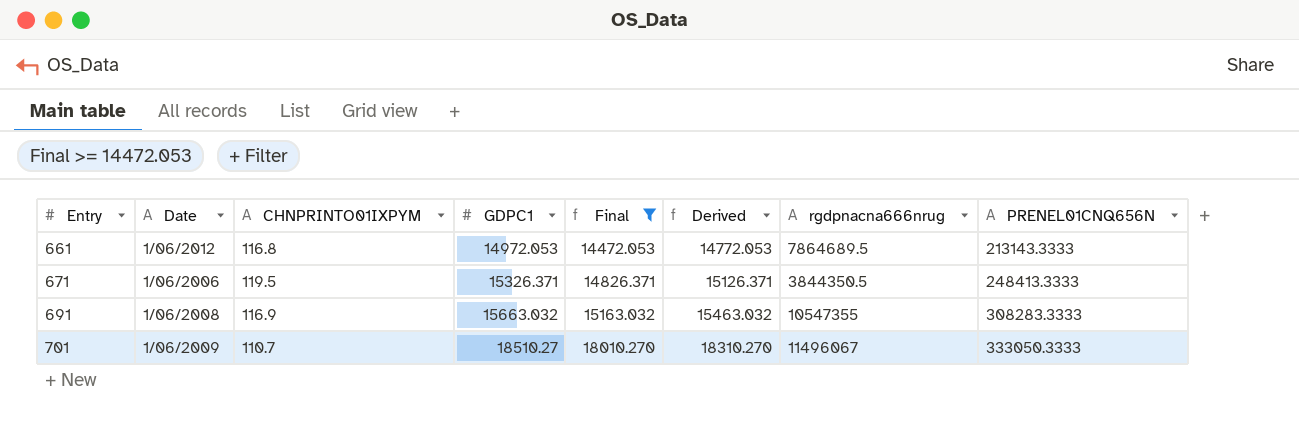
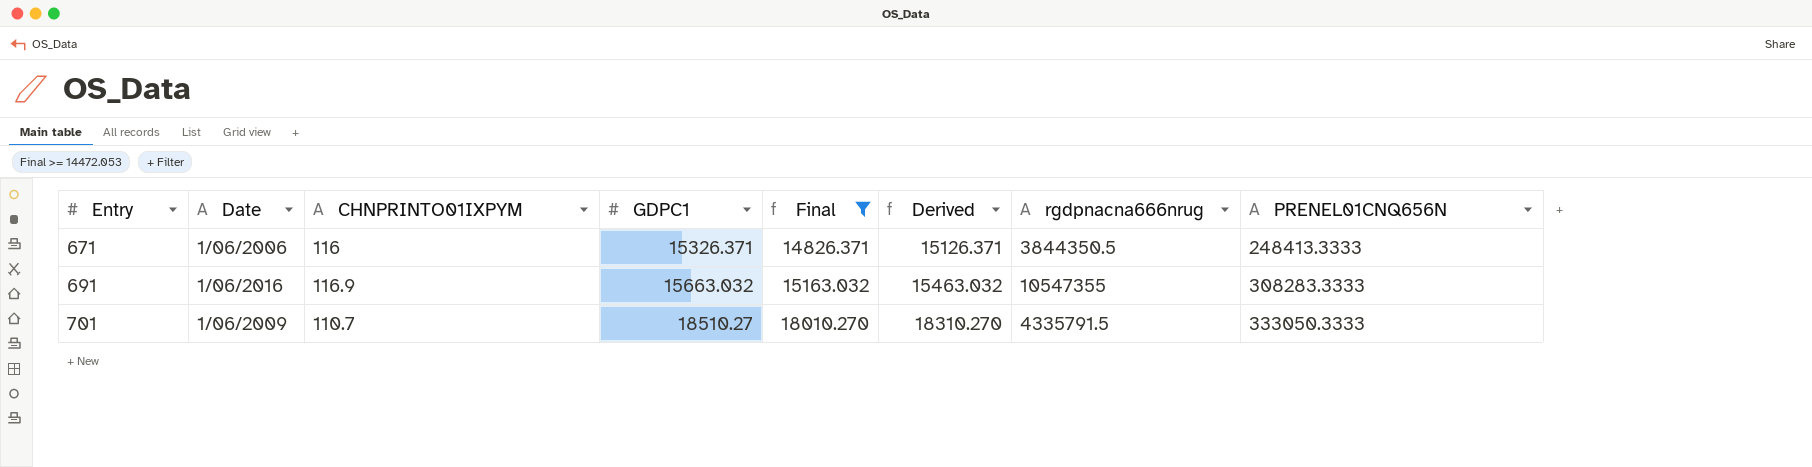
row 661: 1/06/2012 | 116.8 | 14972.053 | 14472.053 | 14772.053 | 7864689.5 | 213143.3333 -> none
671 | CHNPRINTO01IXPYM: 119.5 -> 116
691 | Date: 1/06/2008 -> 1/06/2016
701 | rgdpnacna666nrug: 11496067 -> 4335791.5

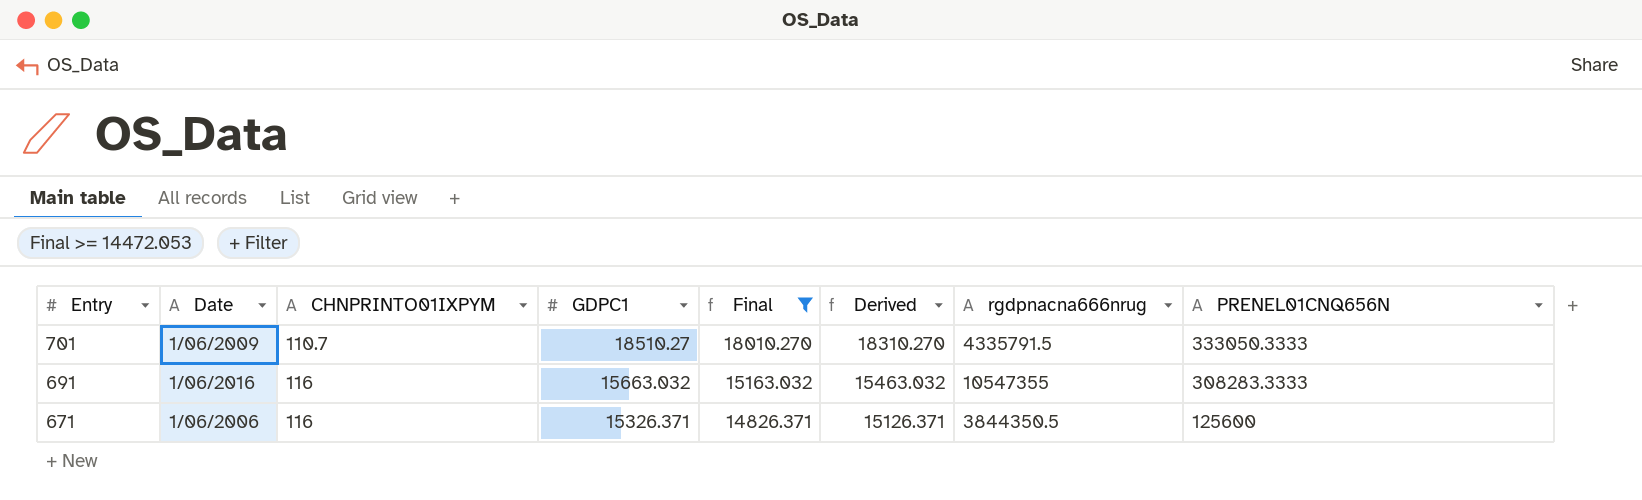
row order: Entry ascending -> Entry descending
691 | CHNPRINTO01IXPYM: 116.9 -> 116
671 | PRENEL01CNQ656N: 248413.3333 -> 125600

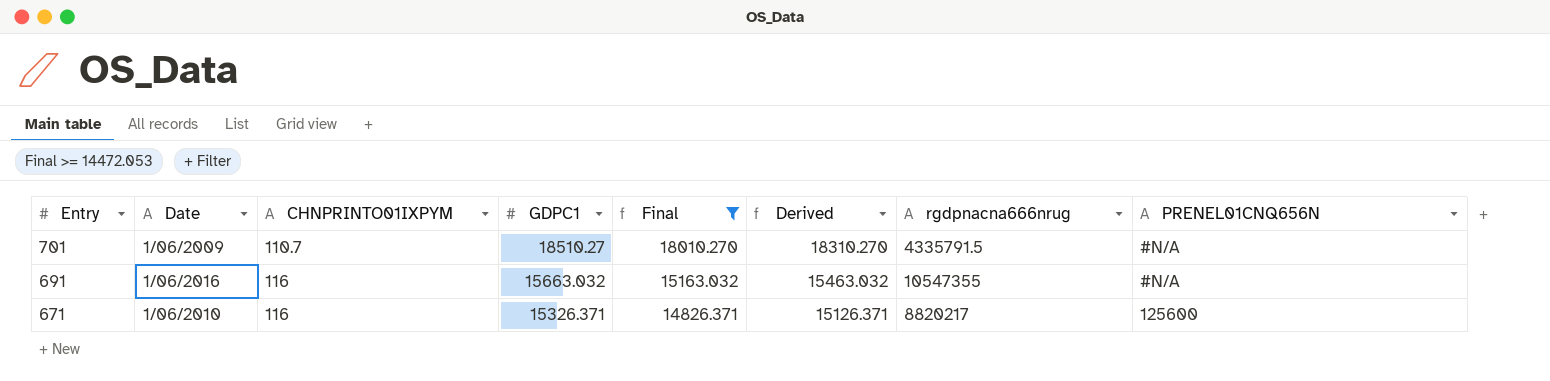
701 | PRENEL01CNQ656N: 333050.3333 -> #N/A
691 | PRENEL01CNQ656N: 308283.3333 -> #N/A
671 | Date: 1/06/2006 -> 1/06/2010
671 | rgdpnacna666nrug: 3844350.5 -> 8820217

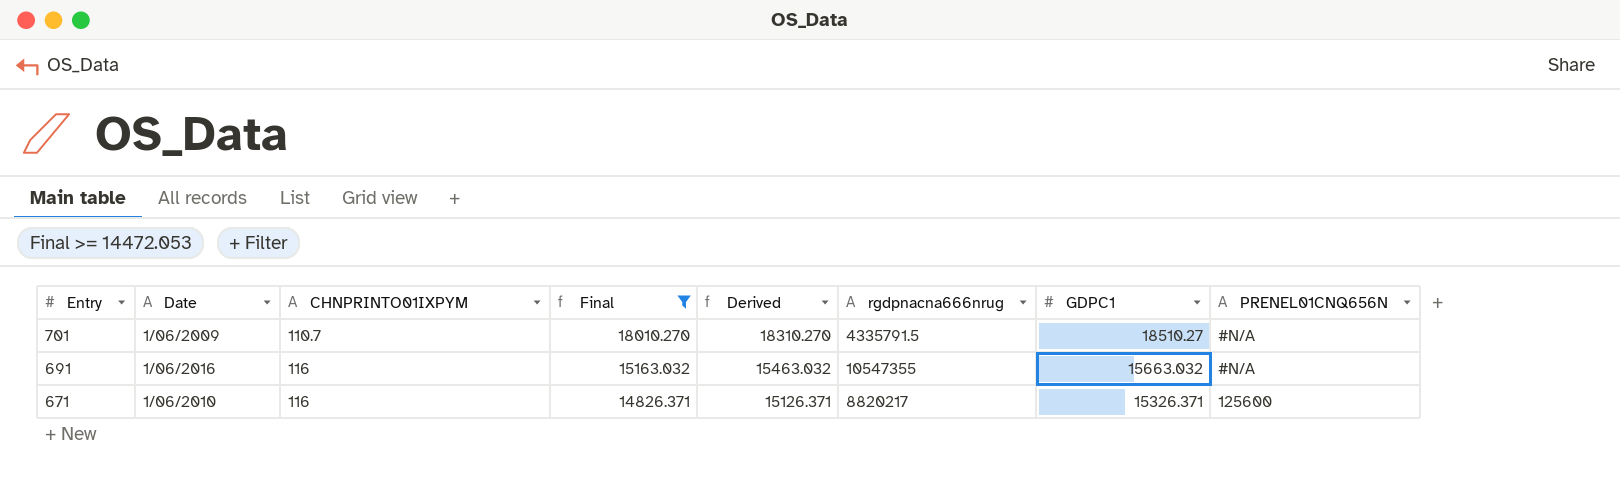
column GDPC1 | position: 4 -> 7

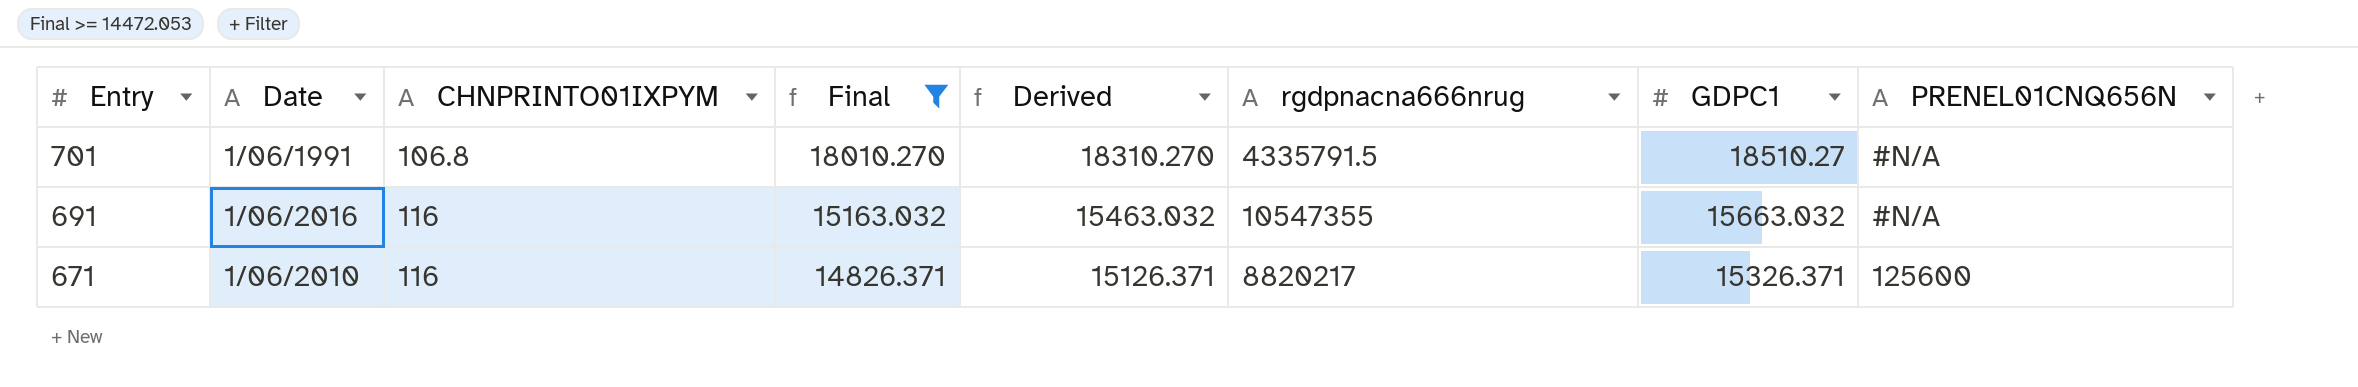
701 | Date: 1/06/2009 -> 1/06/1991
701 | CHNPRINTO01IXPYM: 110.7 -> 106.8

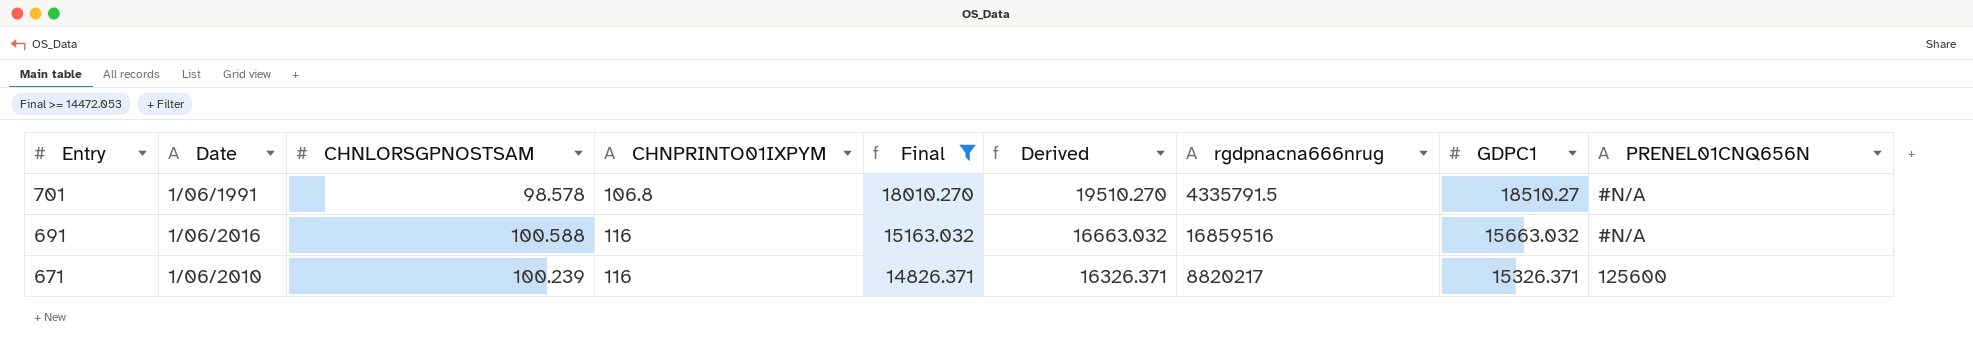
column CHNLORSGPNOSTSAM | position: none -> 3
column Derived | formula: [GDPC1] - 200 -> [GDPC1] + 1000
691 | rgdpnacna666nrug: 10547355 -> 16859516

